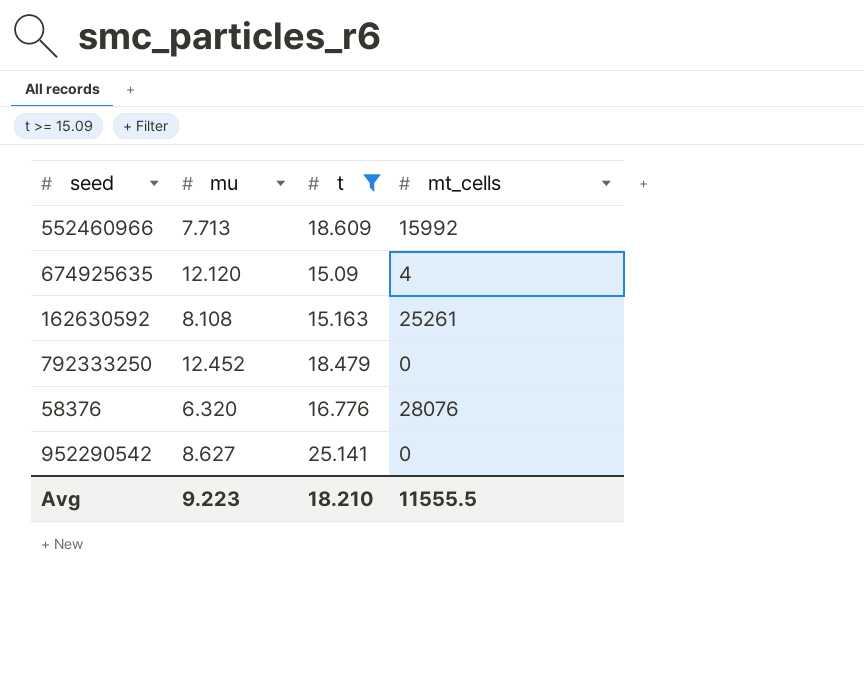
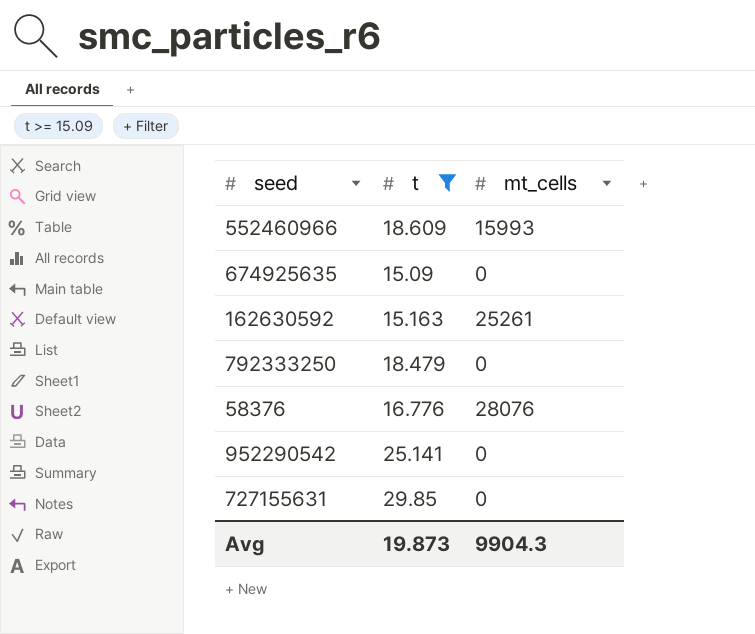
column mu | position: 2 -> none
552460966 | mt_cells: 15992 -> 15993
674925635 | mt_cells: 4 -> 0
row 727155631: none -> 29.85 | 0
Avg | t: 18.210 -> 19.873
Avg | mt_cells: 11555.5 -> 9904.3

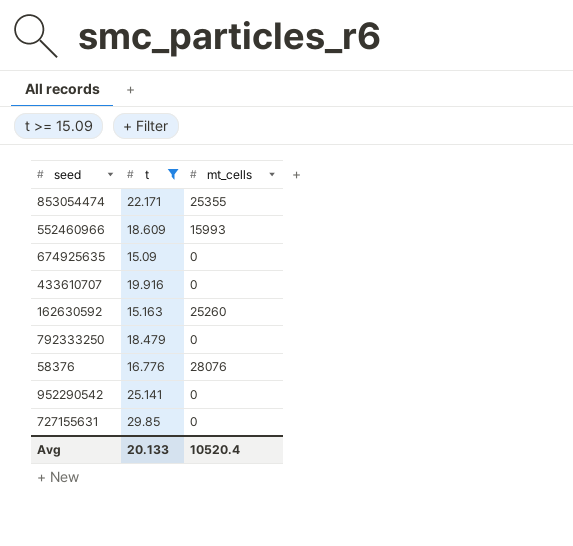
row 853054474: none -> 22.171 | 25355
row 433610707: none -> 19.916 | 0
162630592 | mt_cells: 25261 -> 25260
Avg | t: 19.873 -> 20.133
Avg | mt_cells: 9904.3 -> 10520.4

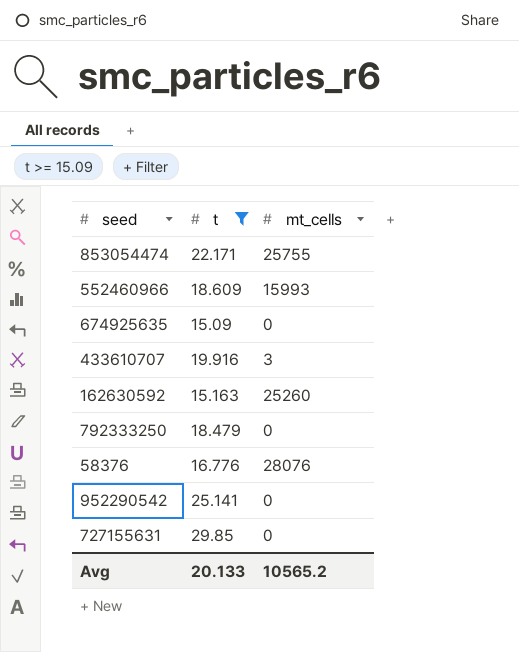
853054474 | mt_cells: 25355 -> 25755
433610707 | mt_cells: 0 -> 3
Avg | mt_cells: 10520.4 -> 10565.2

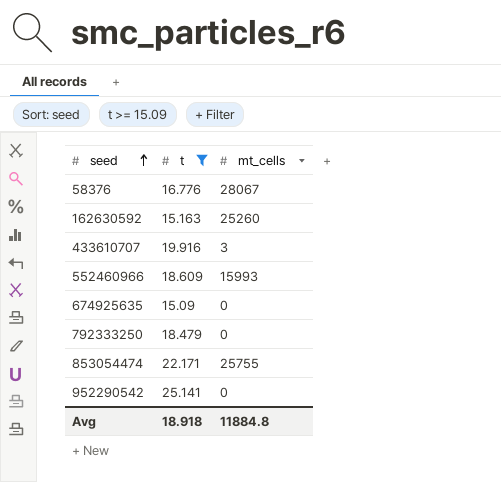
row order: none -> seed ascending
row 727155631: 29.85 | 0 -> none
58376 | mt_cells: 28076 -> 28067
Avg | t: 20.133 -> 18.918
Avg | mt_cells: 10565.2 -> 11884.8

